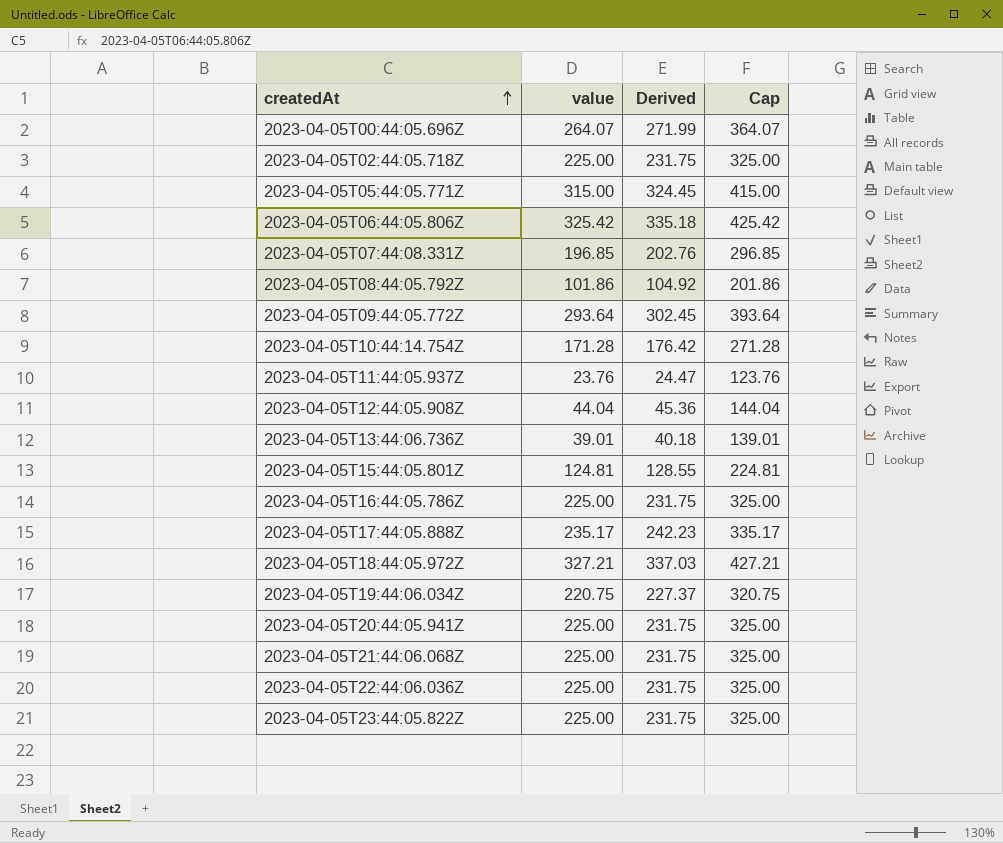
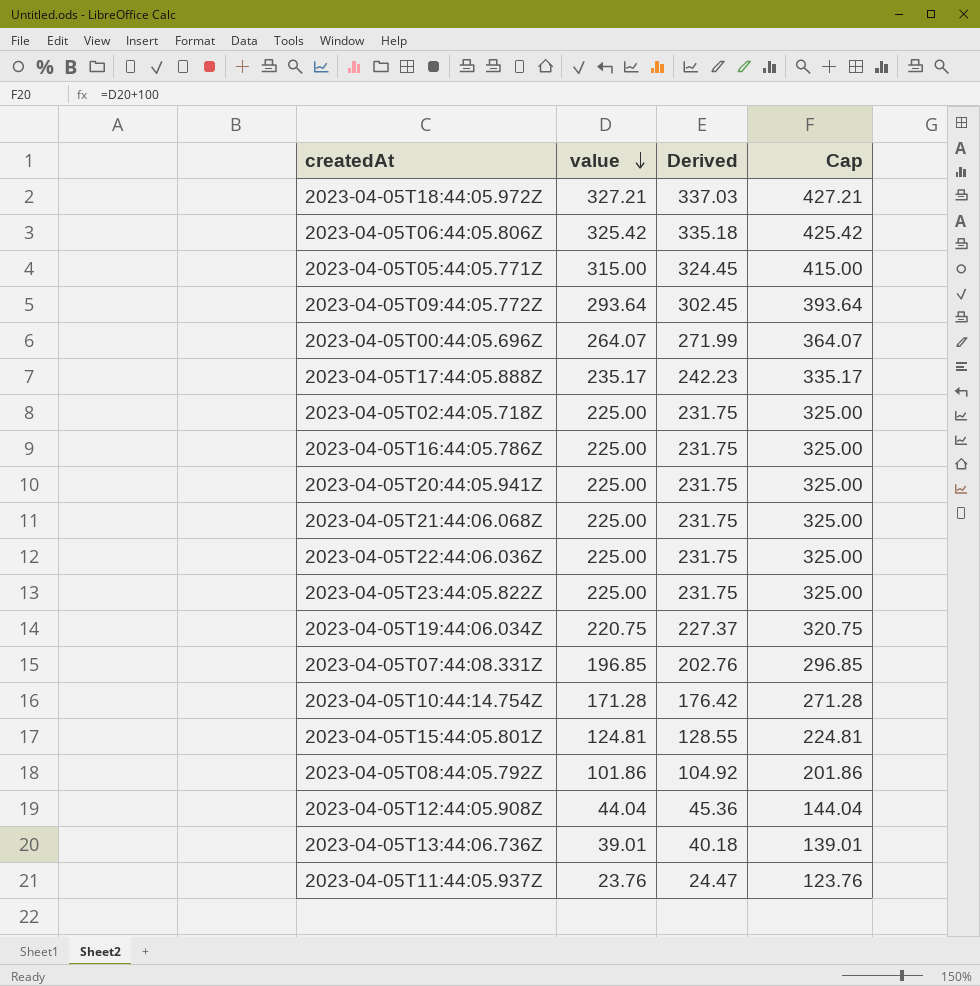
row order: createdAt ascending -> value descending

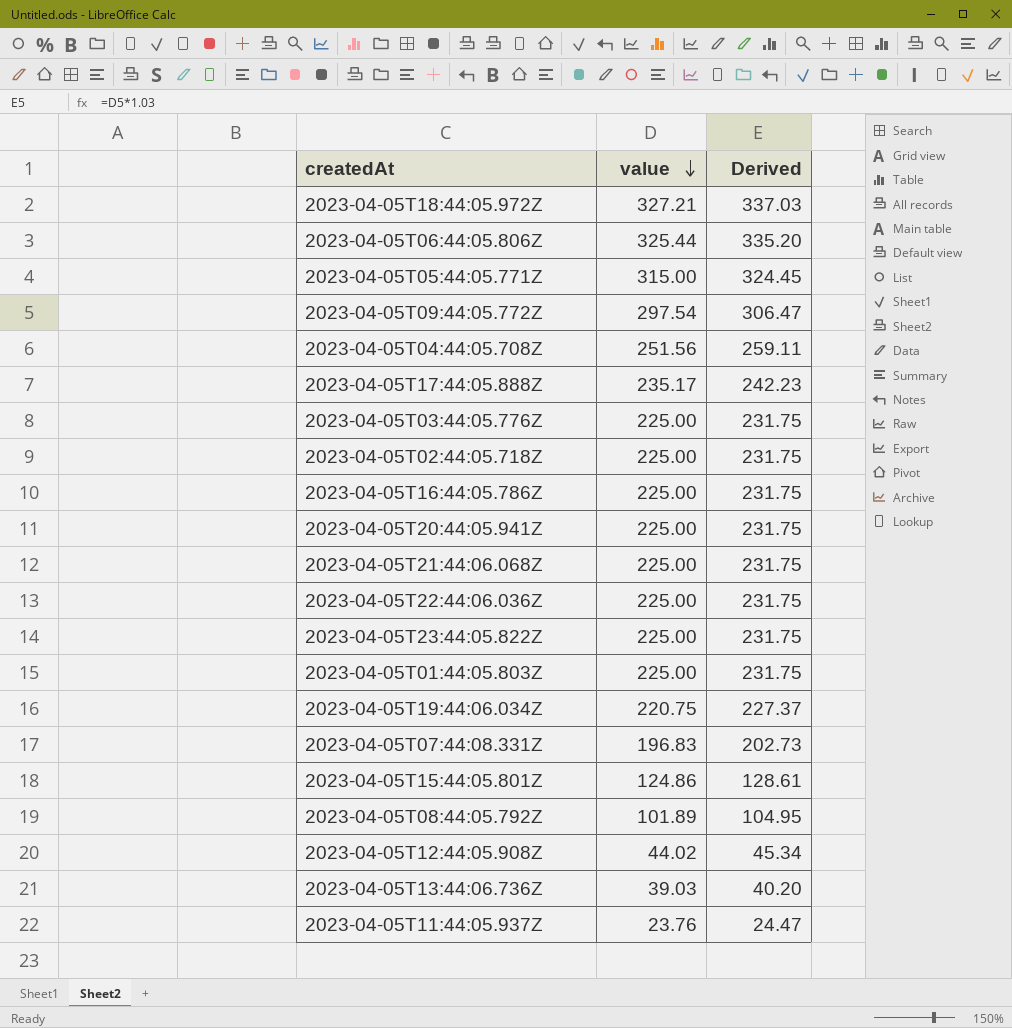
column Cap | formula: [value] + 100 -> none
row 2023-04-05T00:44:05.696Z: 264.07 | 271.99 | 364.07 -> none
row 2023-04-05T10:44:14.754Z: 171.28 | 176.42 | 271.28 -> none
2023-04-05T06:44:05.806Z | value: 325.42 -> 325.44
2023-04-05T06:44:05.806Z | Derived: 335.18 -> 335.20
2023-04-05T09:44:05.772Z | value: 293.64 -> 297.54
2023-04-05T09:44:05.772Z | Derived: 302.45 -> 306.47
row 2023-04-05T04:44:05.708Z: none -> 251.56 | 259.11
row 2023-04-05T03:44:05.776Z: none -> 225.00 | 231.75
row 2023-04-05T01:44:05.803Z: none -> 225.00 | 231.75
2023-04-05T07:44:08.331Z | value: 196.85 -> 196.83
2023-04-05T07:44:08.331Z | Derived: 202.76 -> 202.73
2023-04-05T15:44:05.801Z | value: 124.81 -> 124.86
2023-04-05T15:44:05.801Z | Derived: 128.55 -> 128.61
2023-04-05T08:44:05.792Z | value: 101.86 -> 101.89
2023-04-05T08:44:05.792Z | Derived: 104.92 -> 104.95
2023-04-05T12:44:05.908Z | value: 44.04 -> 44.02
2023-04-05T12:44:05.908Z | Derived: 45.36 -> 45.34
2023-04-05T13:44:06.736Z | value: 39.01 -> 39.03
2023-04-05T13:44:06.736Z | Derived: 40.18 -> 40.20

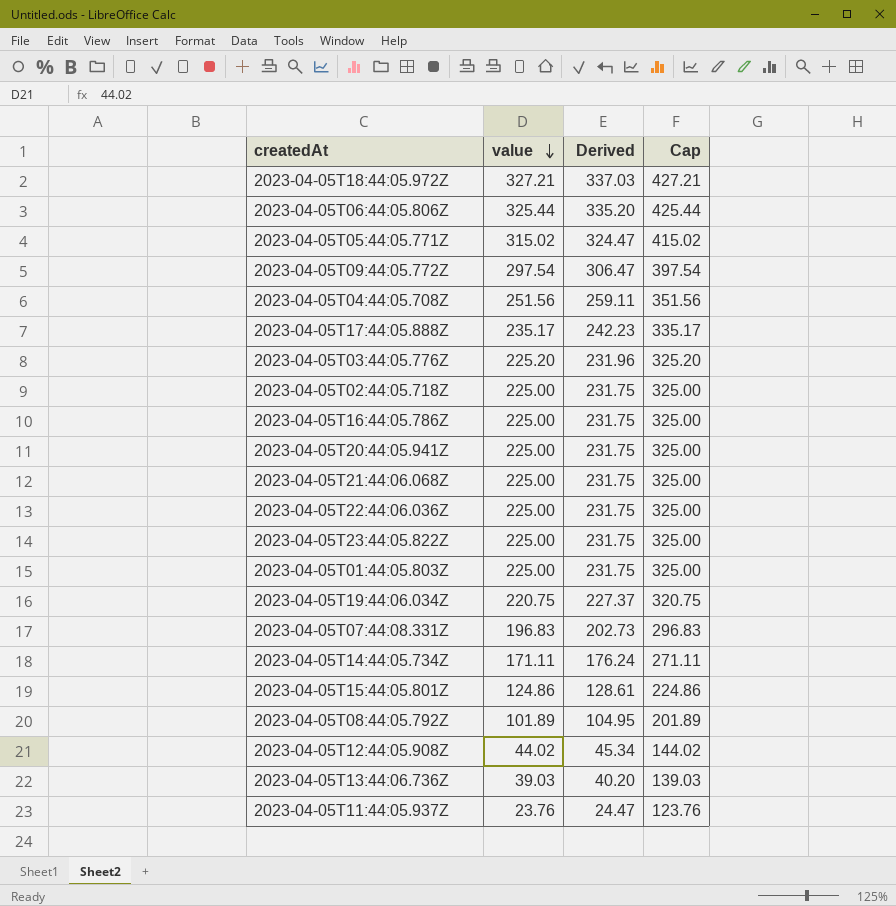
column Cap | formula: none -> [value] + 100
2023-04-05T05:44:05.771Z | value: 315.00 -> 315.02
2023-04-05T05:44:05.771Z | Derived: 324.45 -> 324.47
2023-04-05T03:44:05.776Z | value: 225.00 -> 225.20
2023-04-05T03:44:05.776Z | Derived: 231.75 -> 231.96
row 2023-04-05T14:44:05.734Z: none -> 171.11 | 176.24 | 271.11

